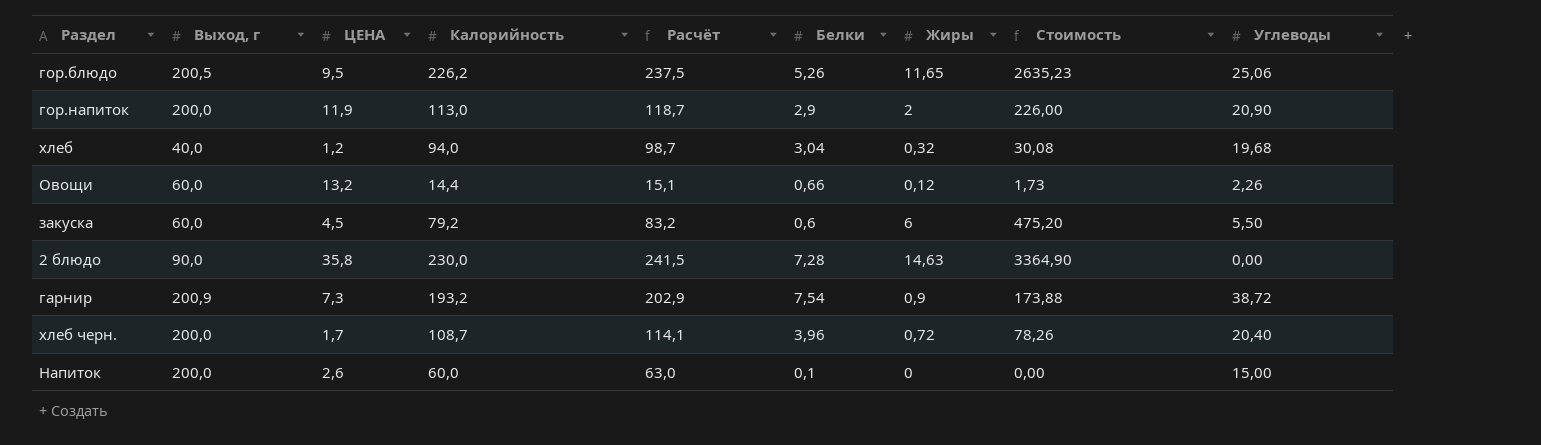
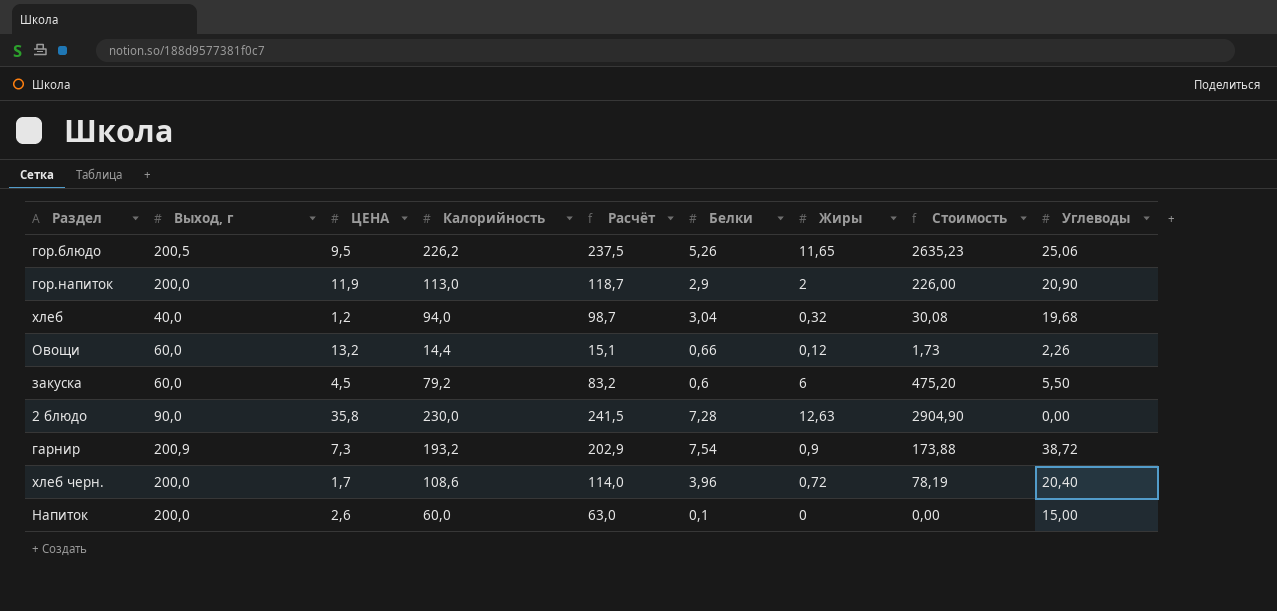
2 блюдо | Жиры: 14,63 -> 12,63
2 блюдо | Стоимость: 3364,90 -> 2904,90
хлеб черн. | Калорийность: 108,7 -> 108,6
хлеб черн. | Расчёт: 114,1 -> 114,0
хлеб черн. | Стоимость: 78,26 -> 78,19

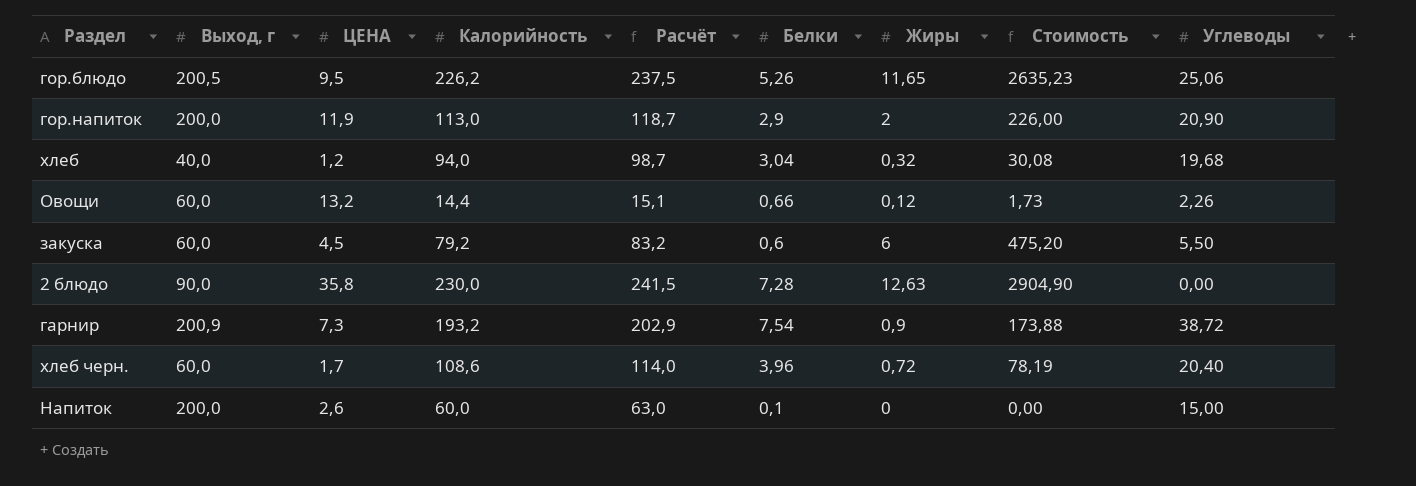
хлеб черн. | Выход, г: 200,0 -> 60,0

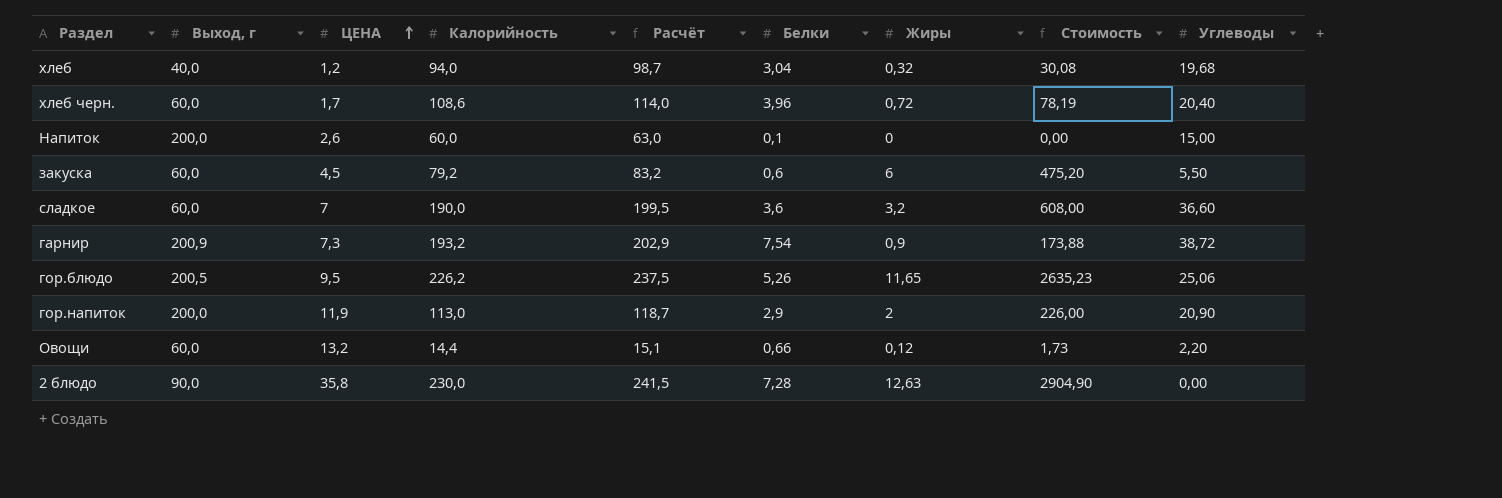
row order: none -> ЦЕНА ascending
row сладкое: none -> 60,0 | 7 | 190,0 | 199,5 | 3,6 | 3,2 | 608,00 | 36,60
Овощи | Углеводы: 2,26 -> 2,20

